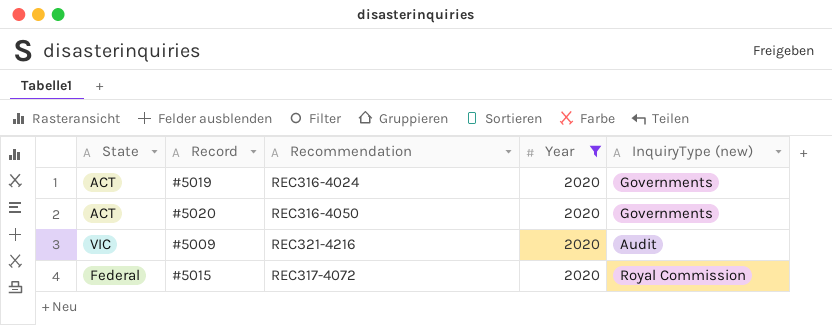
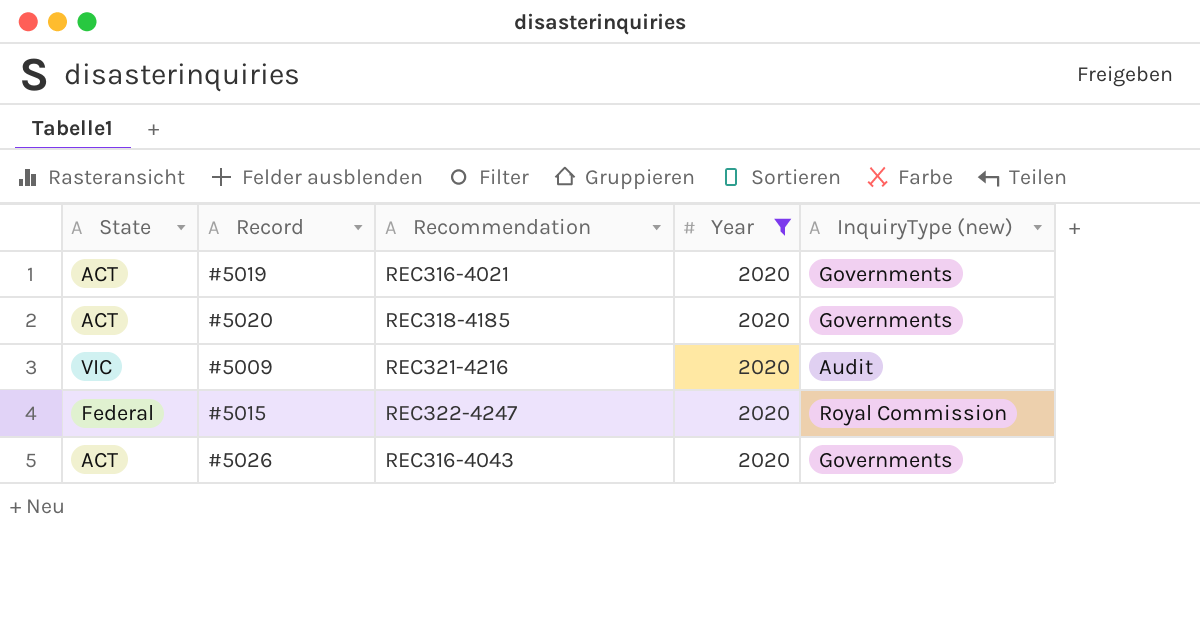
#5019 | Recommendation: REC316-4024 -> REC316-4021
#5020 | Recommendation: REC316-4050 -> REC318-4185
#5015 | Recommendation: REC317-4072 -> REC322-4247
row #5026: none -> ACT | REC316-4043 | 2020 | Governments

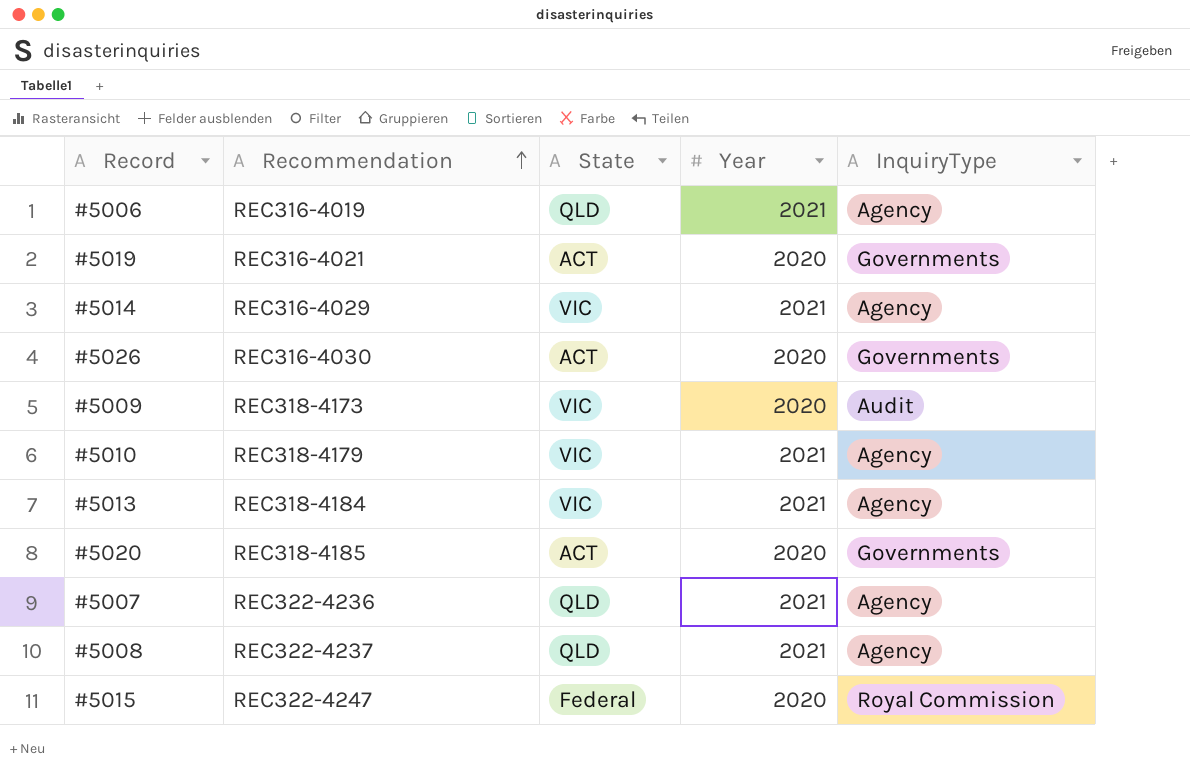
filter: Year = 2020 -> none
row order: none -> Recommendation ascending
column State | position: 1 -> 3
column name: InquiryType (new) -> InquiryType
#5026 | Recommendation: REC316-4043 -> REC316-4030
#5009 | Recommendation: REC321-4216 -> REC318-4173

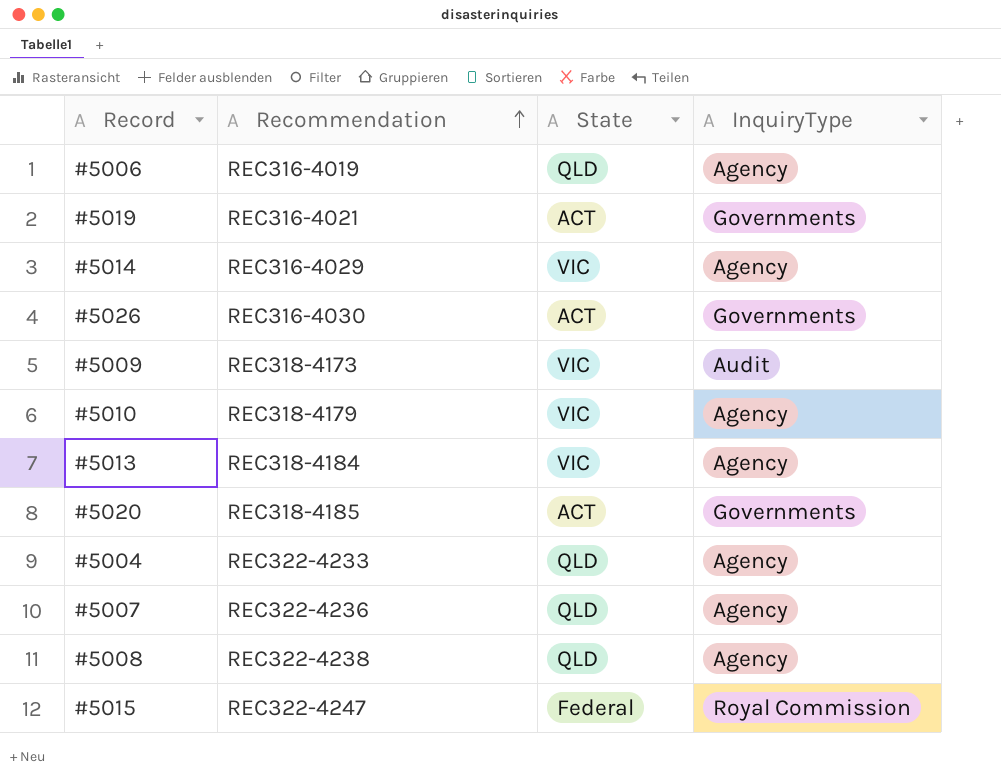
column Year | position: 4 -> none
row #5004: none -> REC322-4233 | QLD | Agency
#5008 | Recommendation: REC322-4237 -> REC322-4238

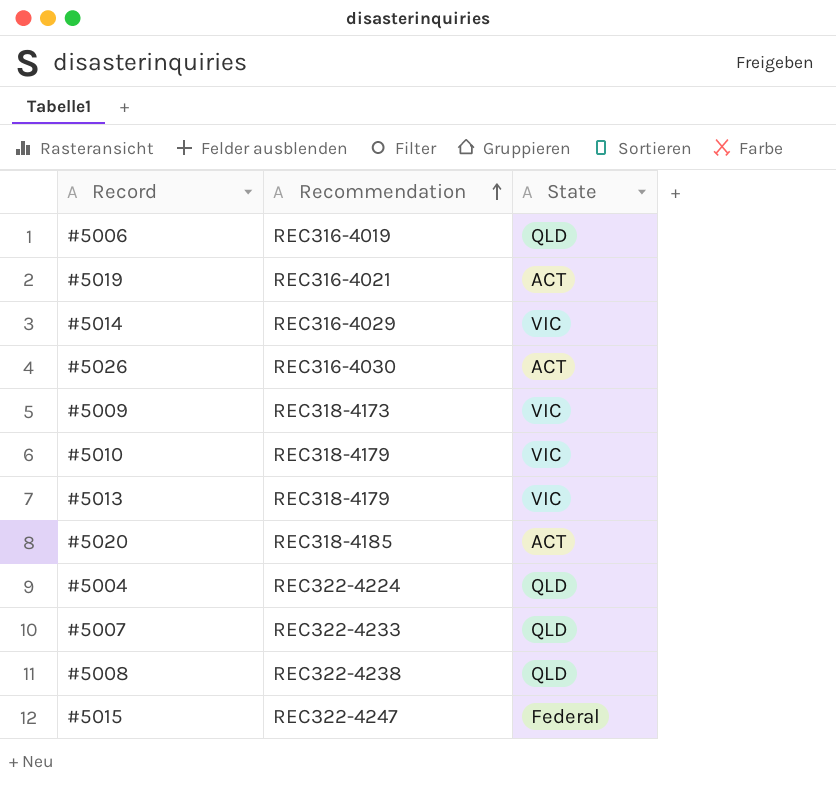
column InquiryType | position: 4 -> none
#5013 | Recommendation: REC318-4184 -> REC318-4179
#5004 | Recommendation: REC322-4233 -> REC322-4224
#5007 | Recommendation: REC322-4236 -> REC322-4233

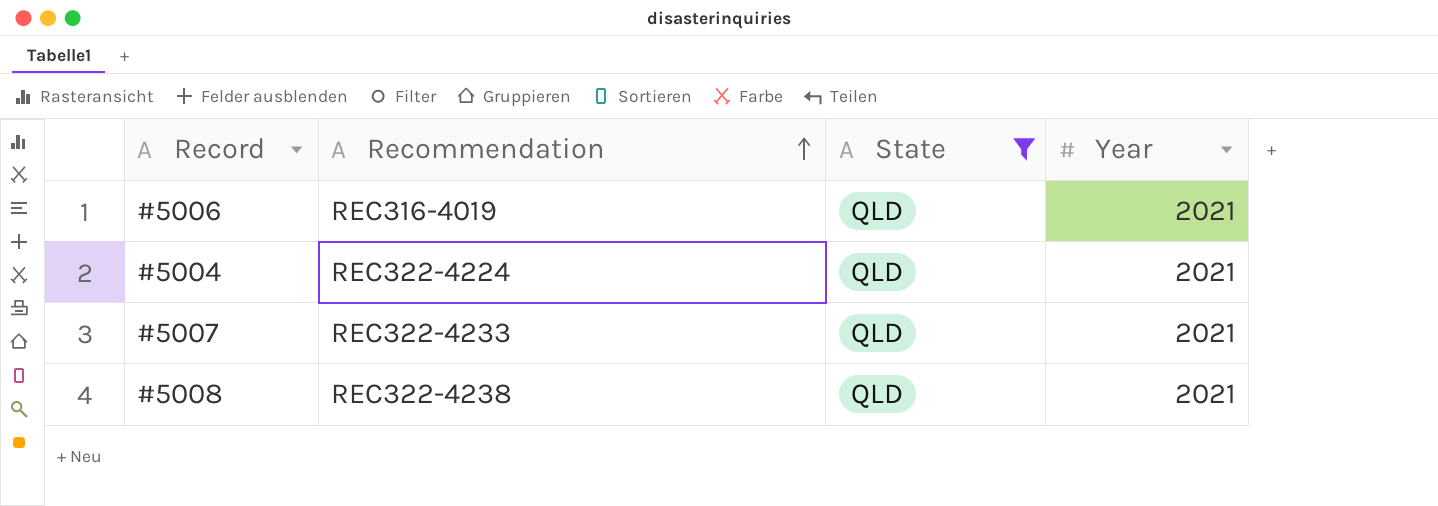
filter: none -> State = QLD
column Year | position: none -> 4

